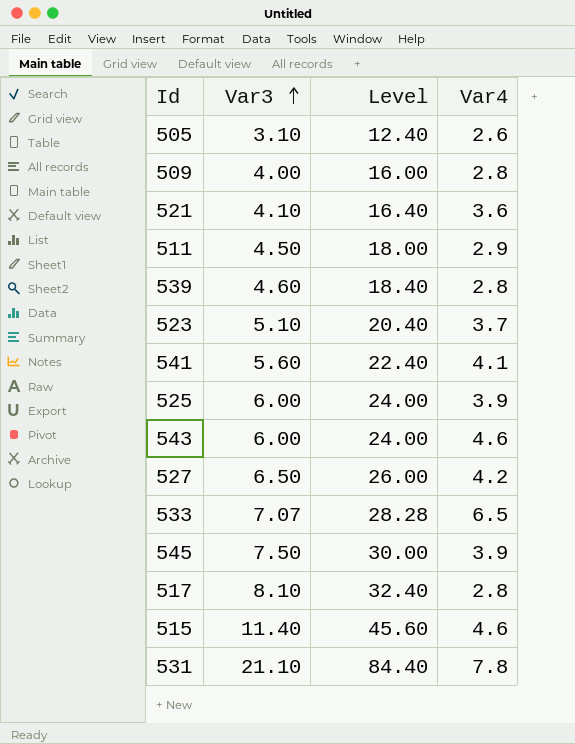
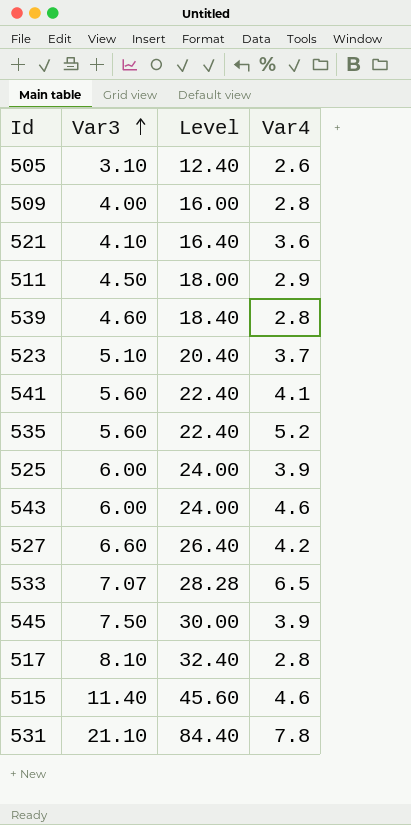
row 535: none -> 5.60 | 22.40 | 5.2
527 | Var3: 6.50 -> 6.60
527 | Level: 26.00 -> 26.40

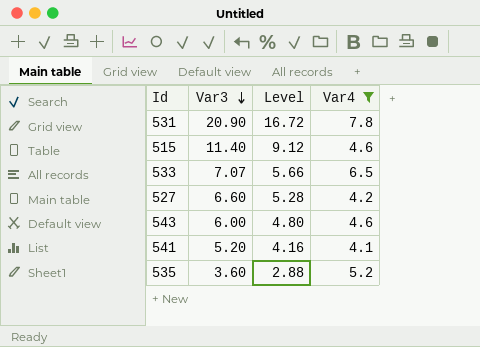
filter: none -> Var4 >= 4.1
row order: Var3 ascending -> Var3 descending
column Level | formula: [Var3] * 4 -> [Var3] * 0.8
531 | Var3: 21.10 -> 20.90
541 | Var3: 5.60 -> 5.20
535 | Var3: 5.60 -> 3.60

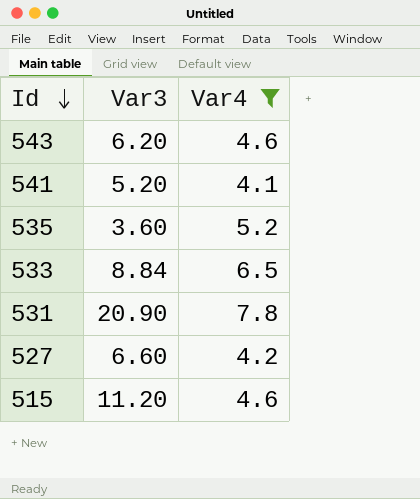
row order: Var3 descending -> Id descending
column Level | formula: [Var3] * 0.8 -> none
543 | Var3: 6.00 -> 6.20
533 | Var3: 7.07 -> 8.84
515 | Var3: 11.40 -> 11.20

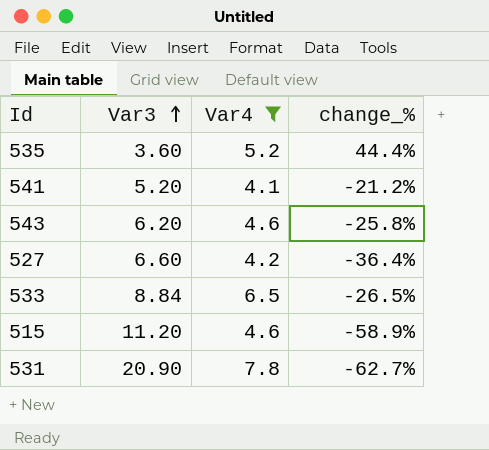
row order: Id descending -> Var3 ascending
column change_% | formula: none -> ([Var4] - [Var3]) / [Var3]

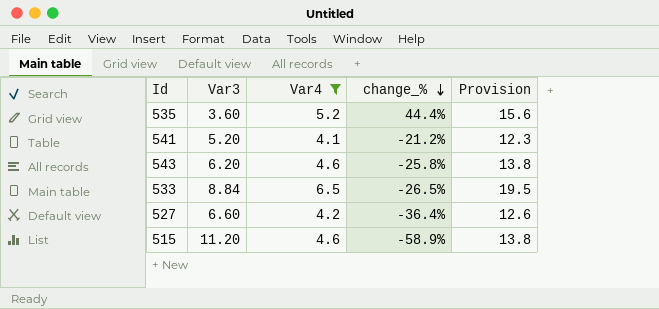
row order: Var3 ascending -> change_% descending
column Provision | formula: none -> [Var4] * 3
row 531: 20.90 | 7.8 | -62.7% -> none

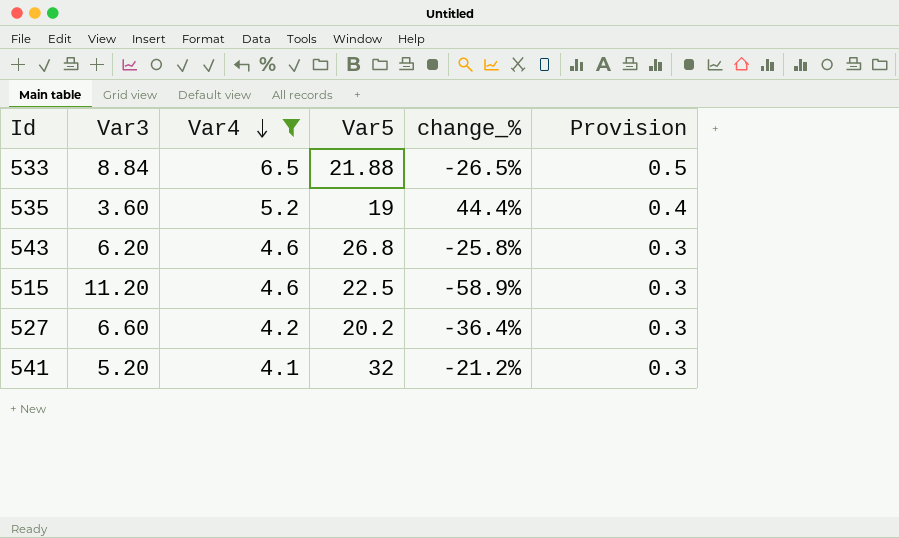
row order: change_% descending -> Var4 descending
column Var5 | position: none -> 4
column Provision | formula: [Var4] * 3 -> [Var4] * 0.07

